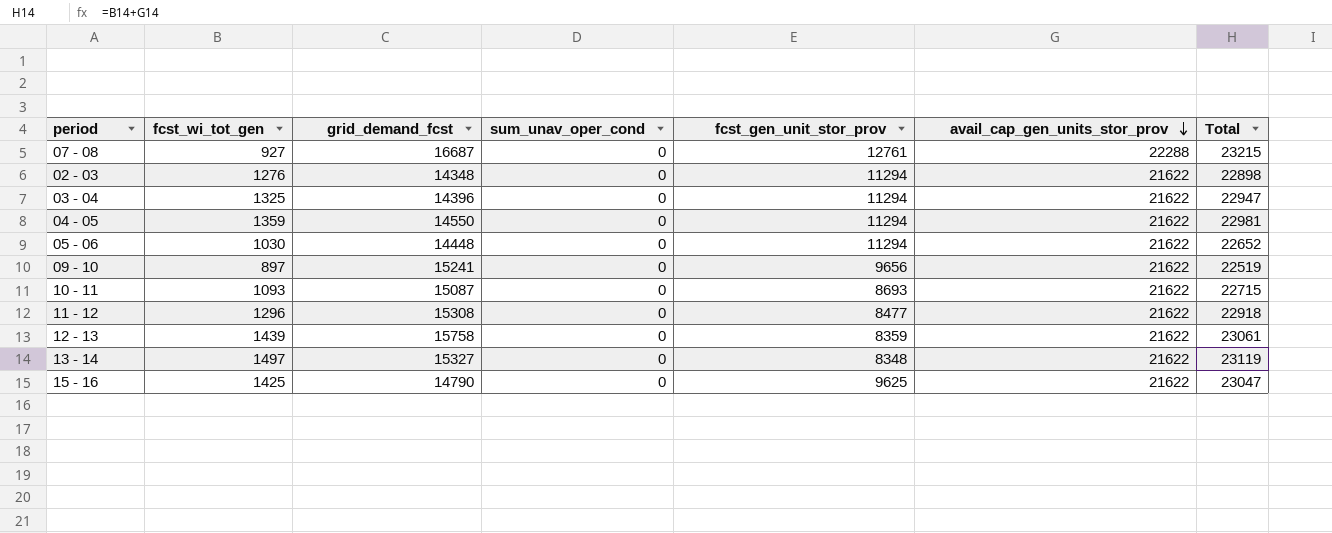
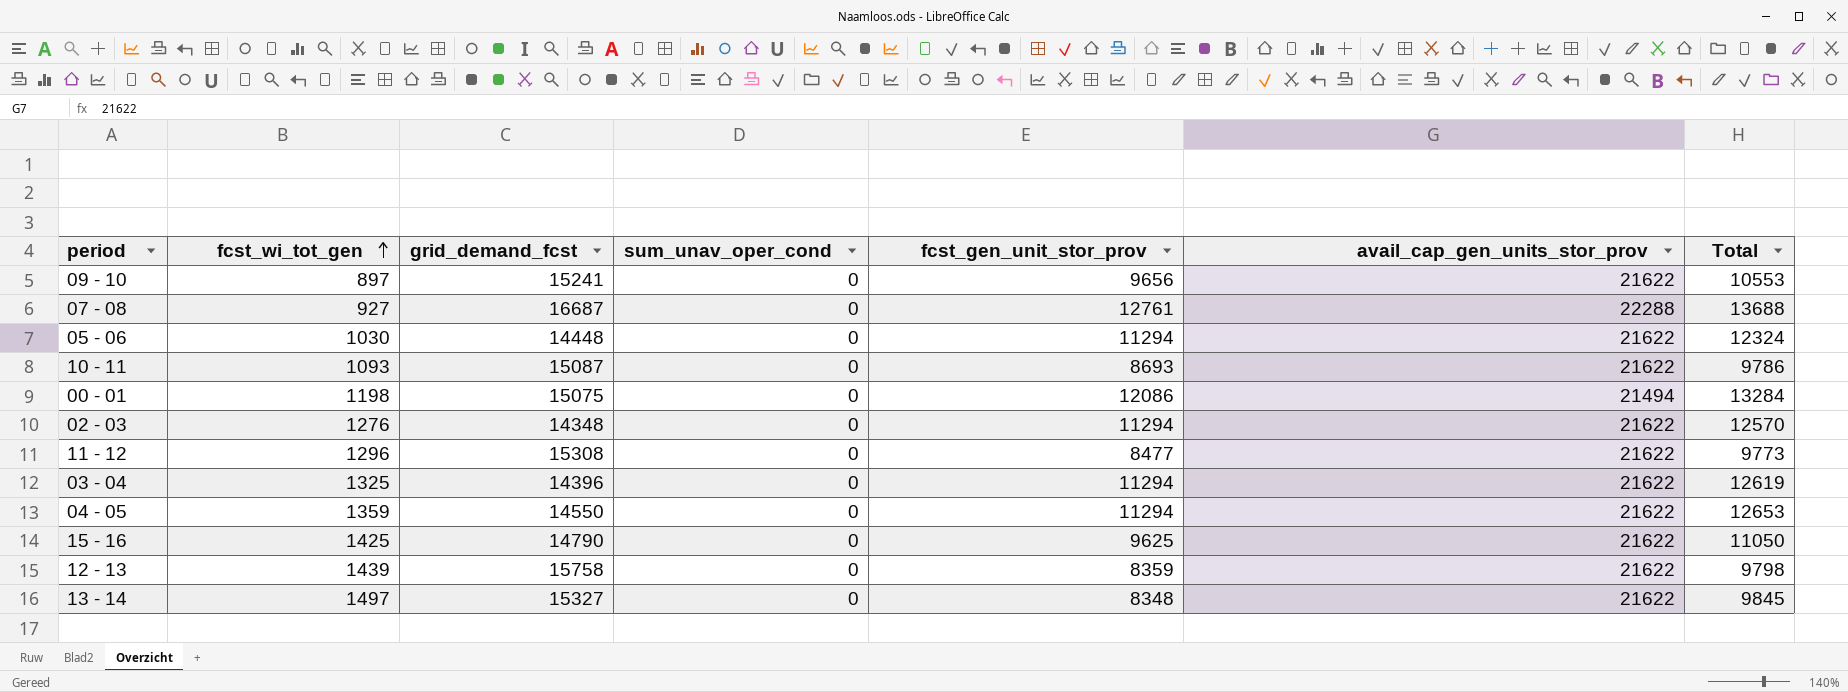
row order: avail_cap_gen_units_stor_prov descending -> fcst_wi_tot_gen ascending
column Total | formula: [fcst_wi_tot_gen] + [avail_cap_gen_units_stor_prov] -> [fcst_wi_tot_gen] + [fcst_gen_unit_stor_prov]
row 00 - 01: none -> 1198 | 15075 | 0 | 12086 | 21494 | 13284

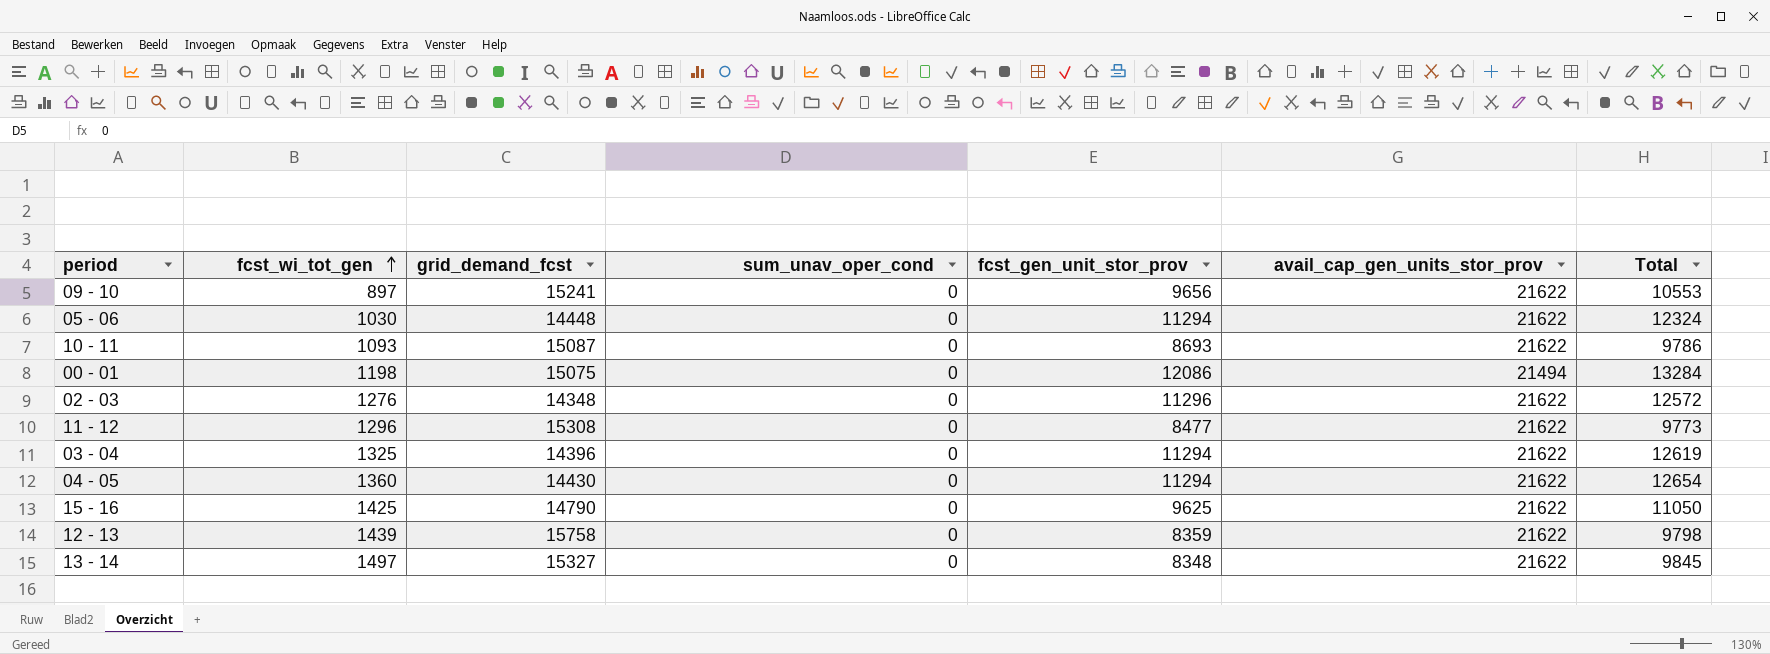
row 07 - 08: 927 | 16687 | 0 | 12761 | 22288 | 13688 -> none
02 - 03 | fcst_gen_unit_stor_prov: 11294 -> 11296
02 - 03 | Total: 12570 -> 12572
04 - 05 | fcst_wi_tot_gen: 1359 -> 1360
04 - 05 | grid_demand_fcst: 14550 -> 14430
04 - 05 | Total: 12653 -> 12654

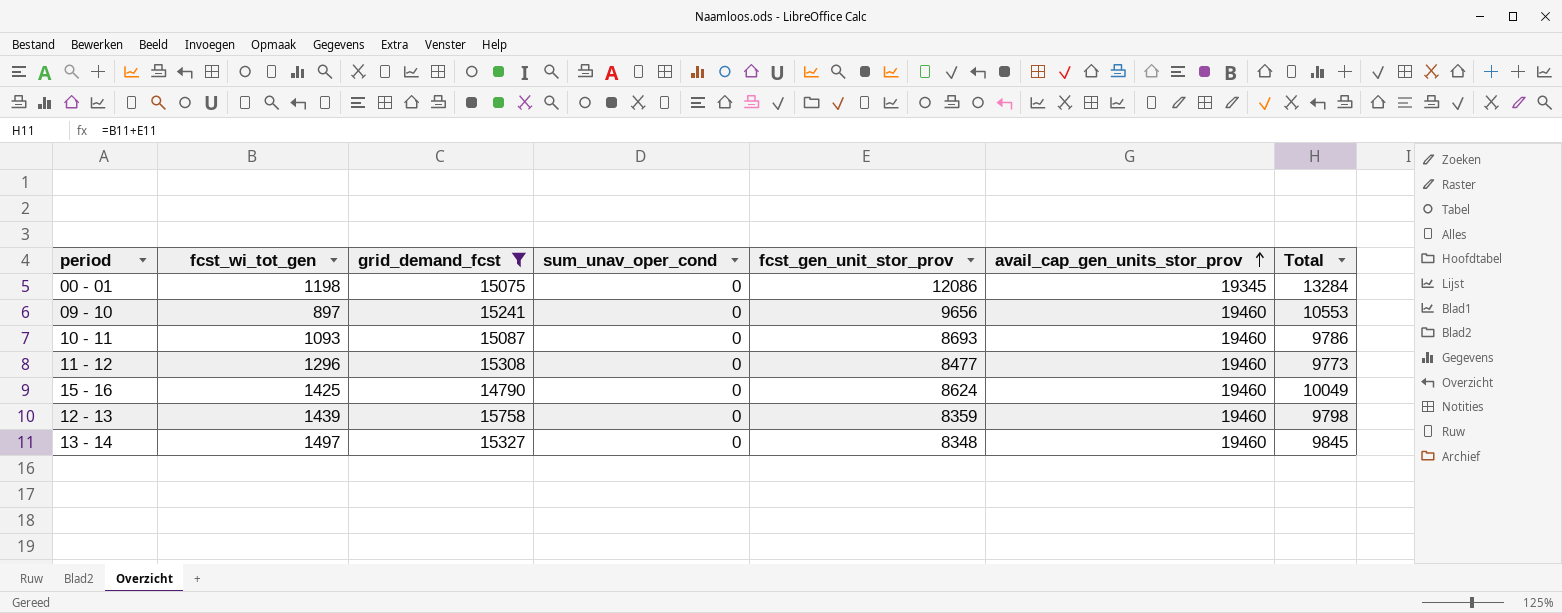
filter: none -> grid_demand_fcst >= 14790
row order: fcst_wi_tot_gen ascending -> avail_cap_gen_units_stor_prov ascending
00 - 01 | avail_cap_gen_units_stor_prov: 21494 -> 19345
09 - 10 | avail_cap_gen_units_stor_prov: 21622 -> 19460
10 - 11 | avail_cap_gen_units_stor_prov: 21622 -> 19460
11 - 12 | avail_cap_gen_units_stor_prov: 21622 -> 19460
15 - 16 | fcst_gen_unit_stor_prov: 9625 -> 8624
15 - 16 | avail_cap_gen_units_stor_prov: 21622 -> 19460
15 - 16 | Total: 11050 -> 10049
12 - 13 | avail_cap_gen_units_stor_prov: 21622 -> 19460
13 - 14 | avail_cap_gen_units_stor_prov: 21622 -> 19460

